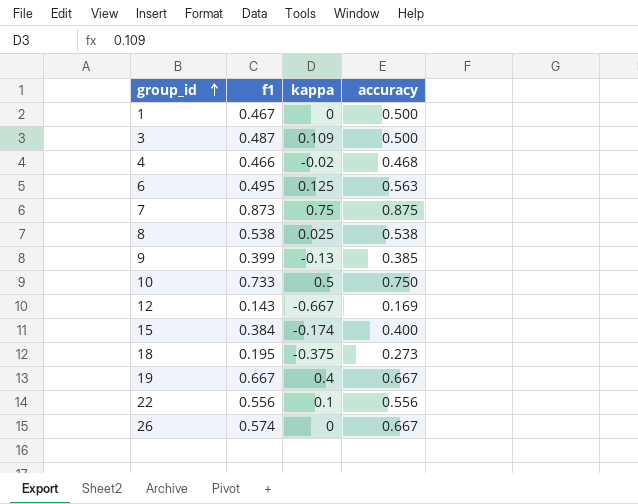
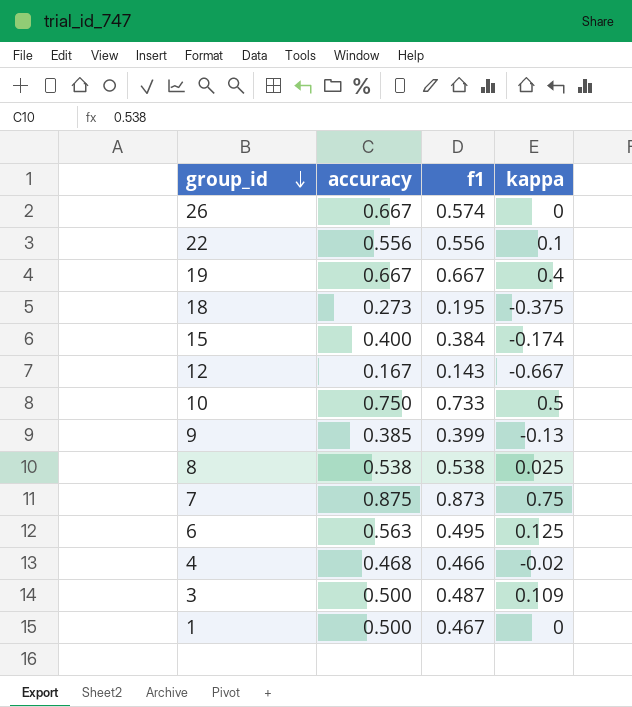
row order: group_id ascending -> group_id descending
column accuracy | position: 4 -> 2
12 | accuracy: 0.169 -> 0.167

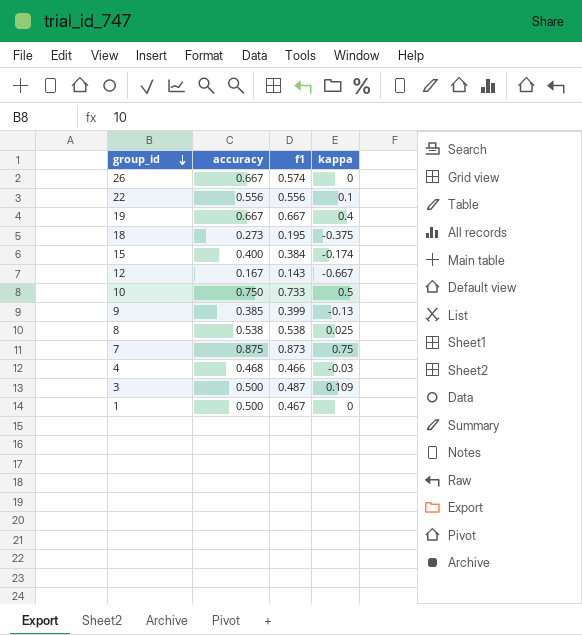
row 6: 0.563 | 0.495 | 0.125 -> none
4 | kappa: -0.02 -> -0.03

